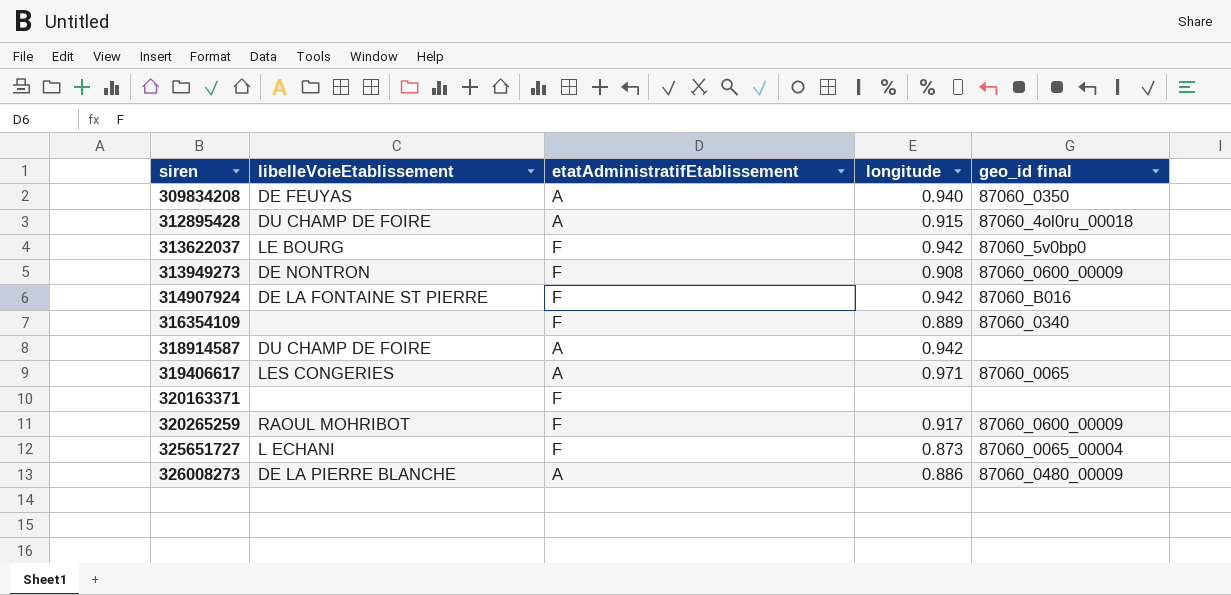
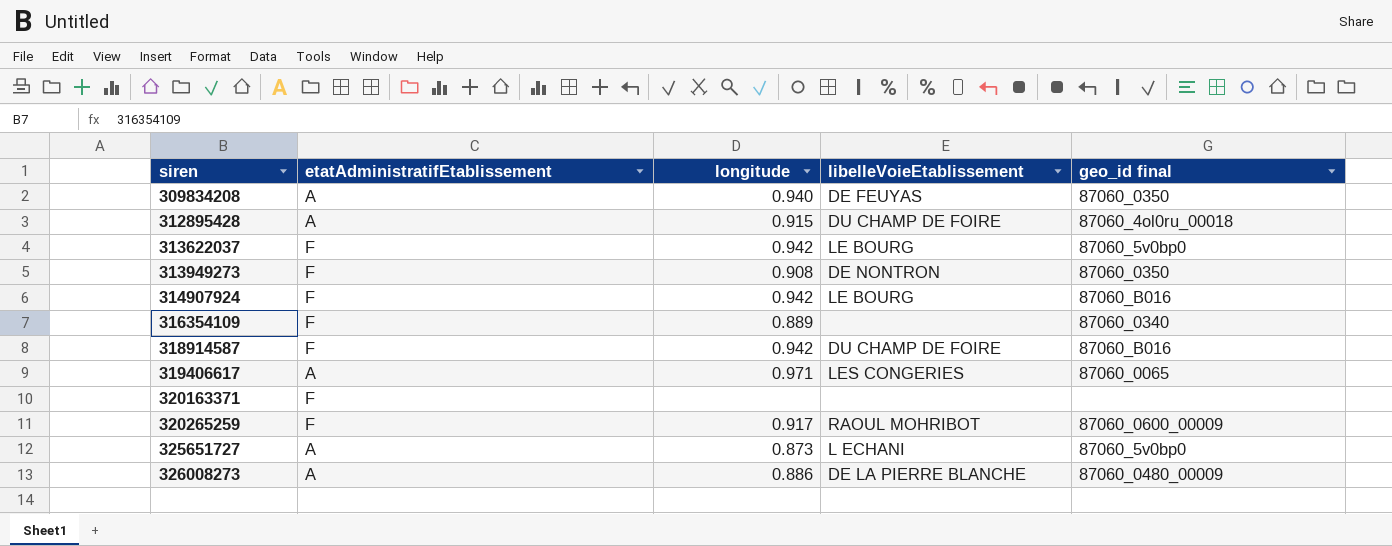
column libelleVoieEtablissement | position: 2 -> 4
313949273 | geo_id final: 87060_0600_00009 -> 87060_0350
314907924 | libelleVoieEtablissement: DE LA FONTAINE ST PIERRE -> LE BOURG
318914587 | etatAdministratifEtablissement: A -> F
318914587 | geo_id final: none -> 87060_B016
325651727 | etatAdministratifEtablissement: F -> A
325651727 | geo_id final: 87060_0065_00004 -> 87060_5v0bp0

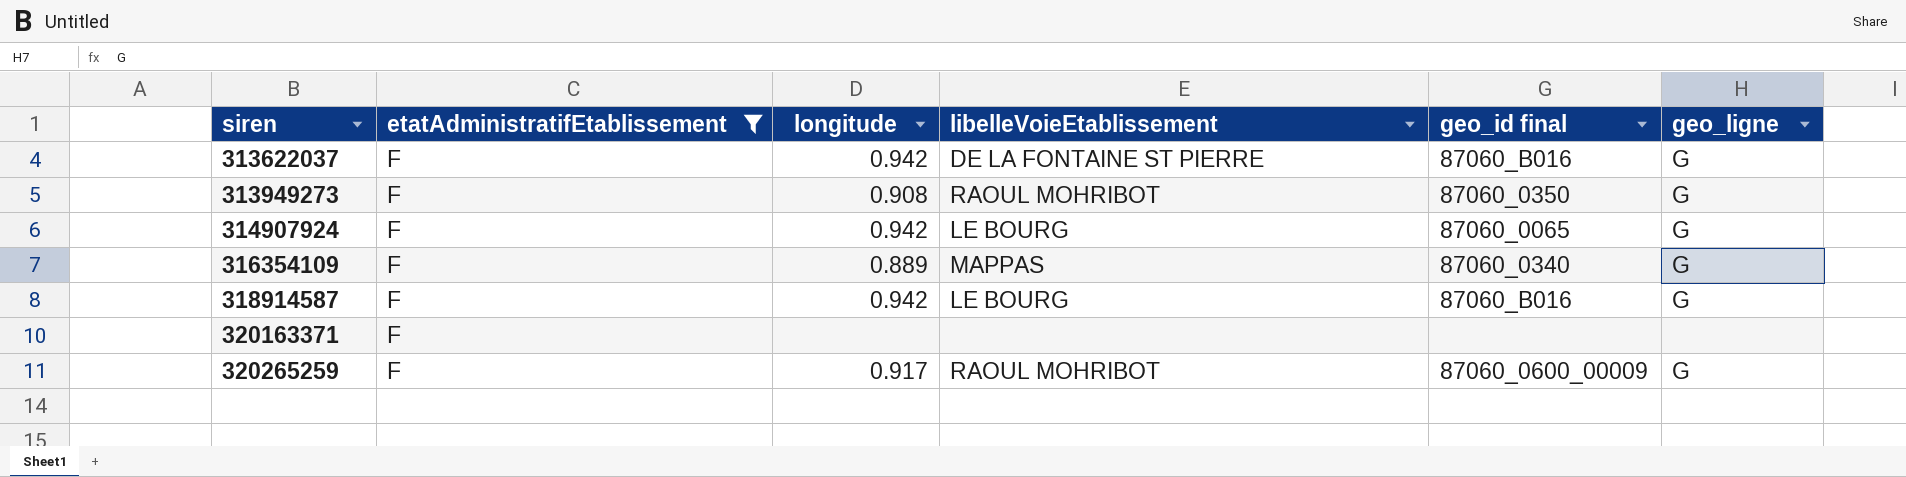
filter: none -> etatAdministratifEtablissement = F
column geo_ligne | position: none -> 6
313622037 | libelleVoieEtablissement: LE BOURG -> DE LA FONTAINE ST PIERRE
313622037 | geo_id final: 87060_5v0bp0 -> 87060_B016
313949273 | libelleVoieEtablissement: DE NONTRON -> RAOUL MOHRIBOT
314907924 | geo_id final: 87060_B016 -> 87060_0065
316354109 | libelleVoieEtablissement: none -> MAPPAS
318914587 | libelleVoieEtablissement: DU CHAMP DE FOIRE -> LE BOURG

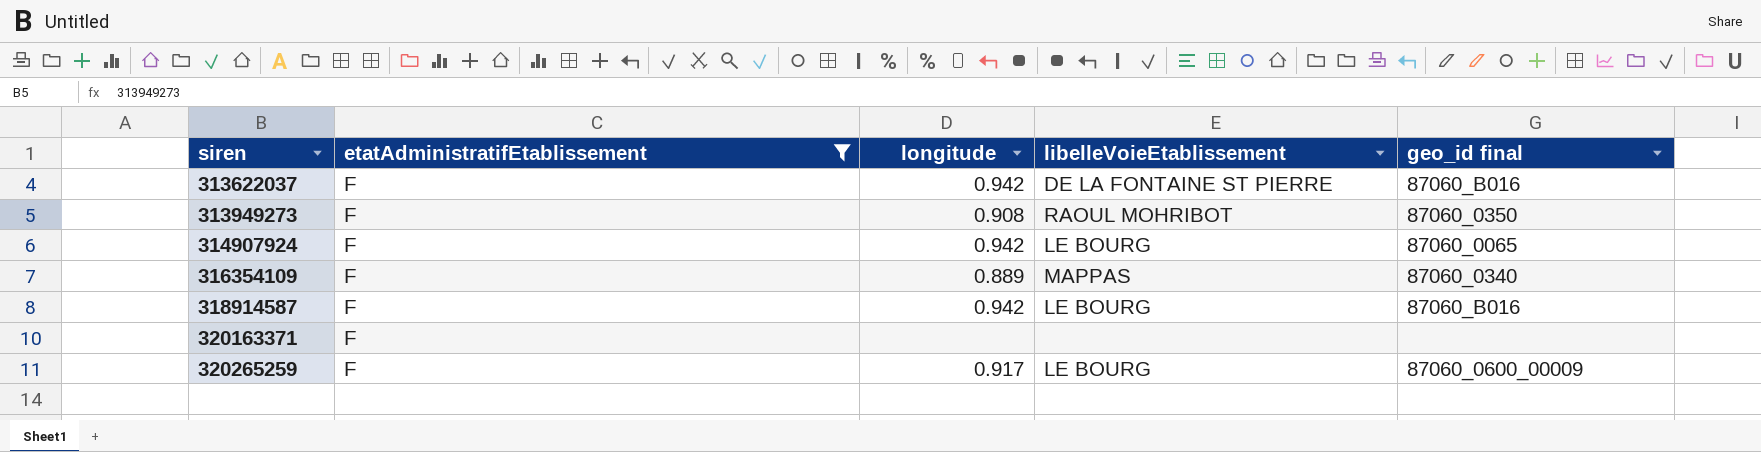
column geo_ligne | position: 6 -> none
320265259 | libelleVoieEtablissement: RAOUL MOHRIBOT -> LE BOURG

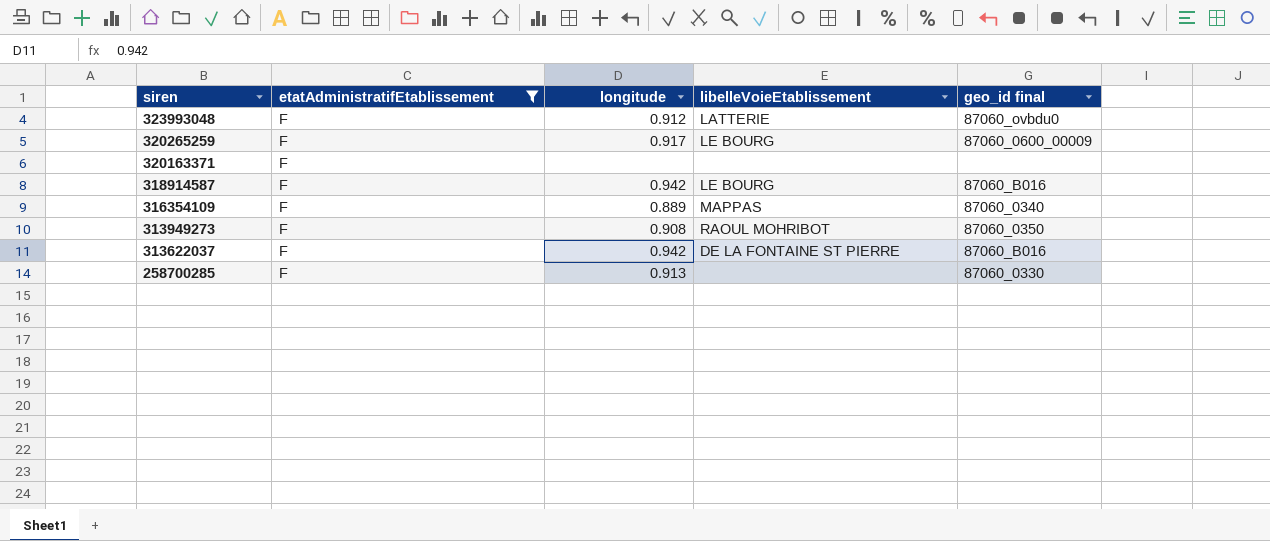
row order: siren ascending -> siren descending
row 314907924: F | 0.942 | LE BOURG | 87060_0065 -> none
row 323993048: none -> F | 0.912 | LATTERIE | 87060_ovbdu0
row 258700285: none -> F | 0.913 | none | 87060_0330

